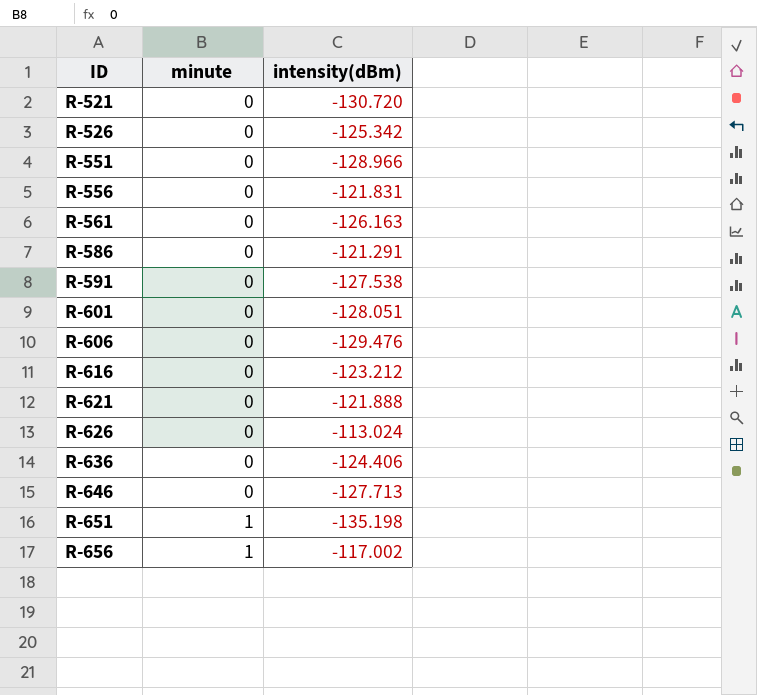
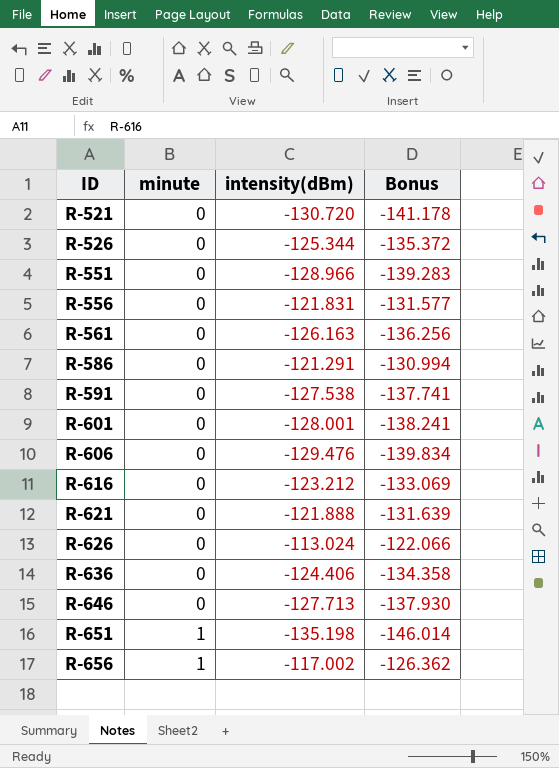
column Bonus | formula: none -> [intensity(dBm)] * 1.08
R-526 | intensity(dBm): -125.342 -> -125.344
R-601 | intensity(dBm): -128.051 -> -128.001

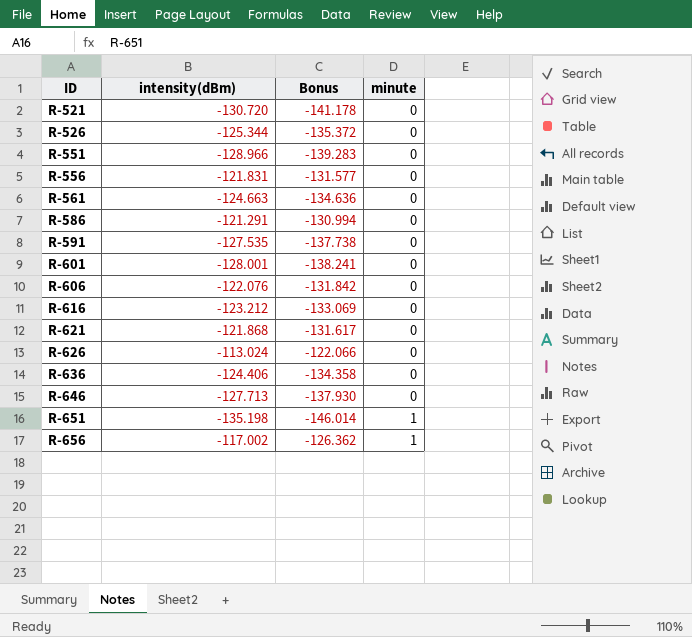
column minute | position: 2 -> 4
R-561 | intensity(dBm): -126.163 -> -124.663
R-561 | Bonus: -136.256 -> -134.636
R-591 | intensity(dBm): -127.538 -> -127.535
R-591 | Bonus: -137.741 -> -137.738
R-606 | intensity(dBm): -129.476 -> -122.076
R-606 | Bonus: -139.834 -> -131.842
R-621 | intensity(dBm): -121.888 -> -121.868
R-621 | Bonus: -131.639 -> -131.617

